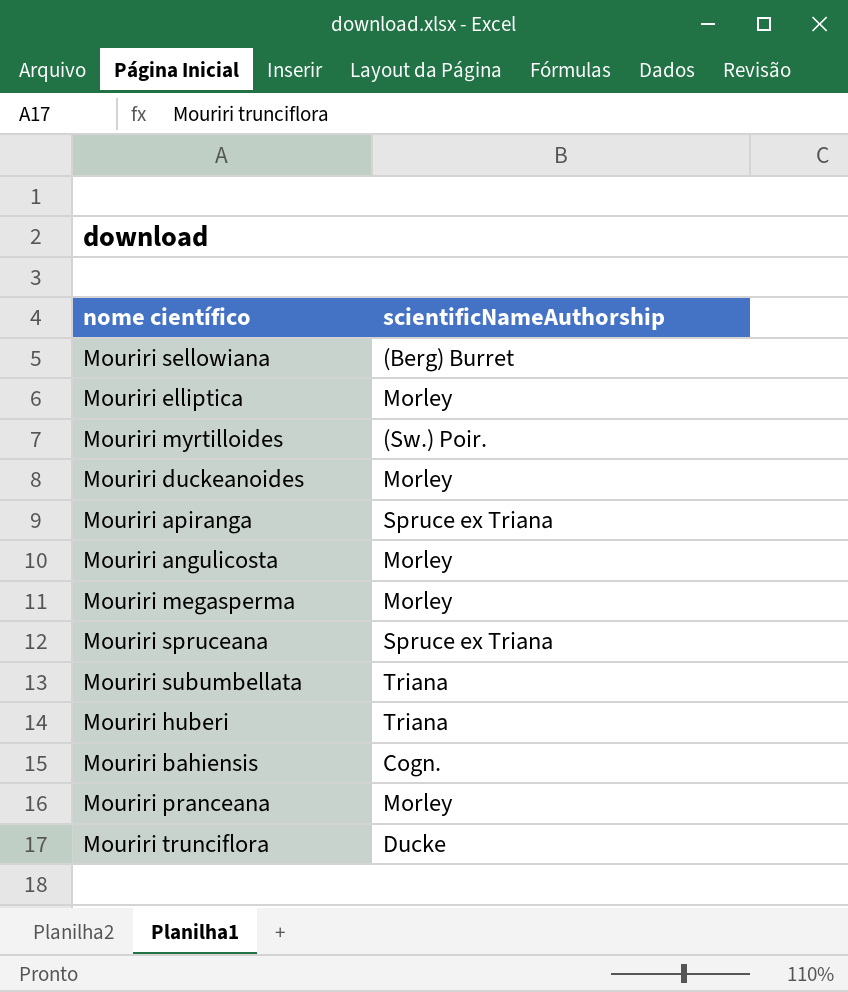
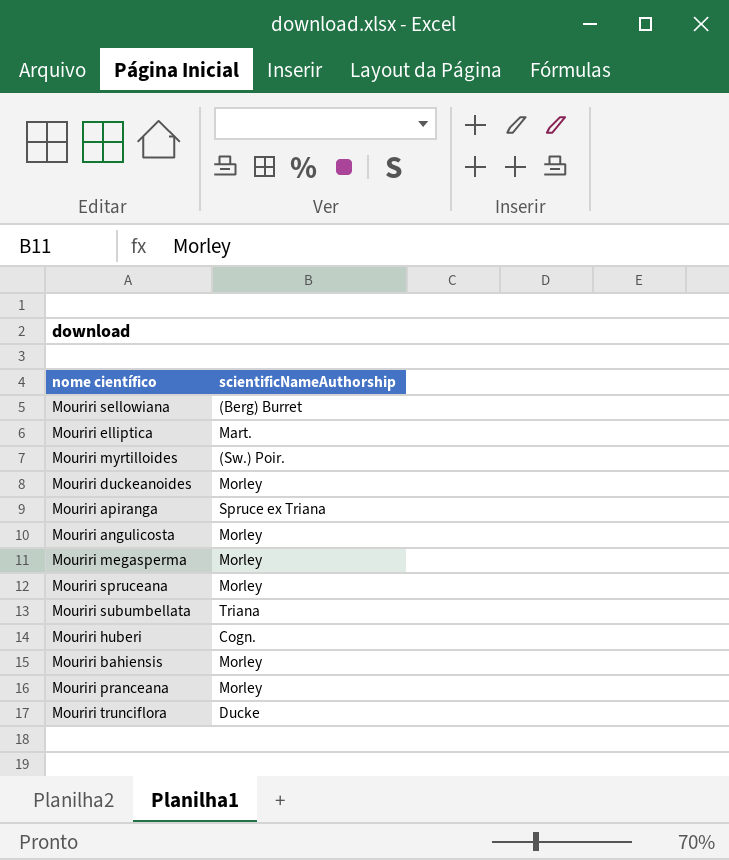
Mouriri elliptica | scientificNameAuthorship: Morley -> Mart.
Mouriri spruceana | scientificNameAuthorship: Spruce ex Triana -> Morley
Mouriri huberi | scientificNameAuthorship: Triana -> Cogn.
Mouriri bahiensis | scientificNameAuthorship: Cogn. -> Morley

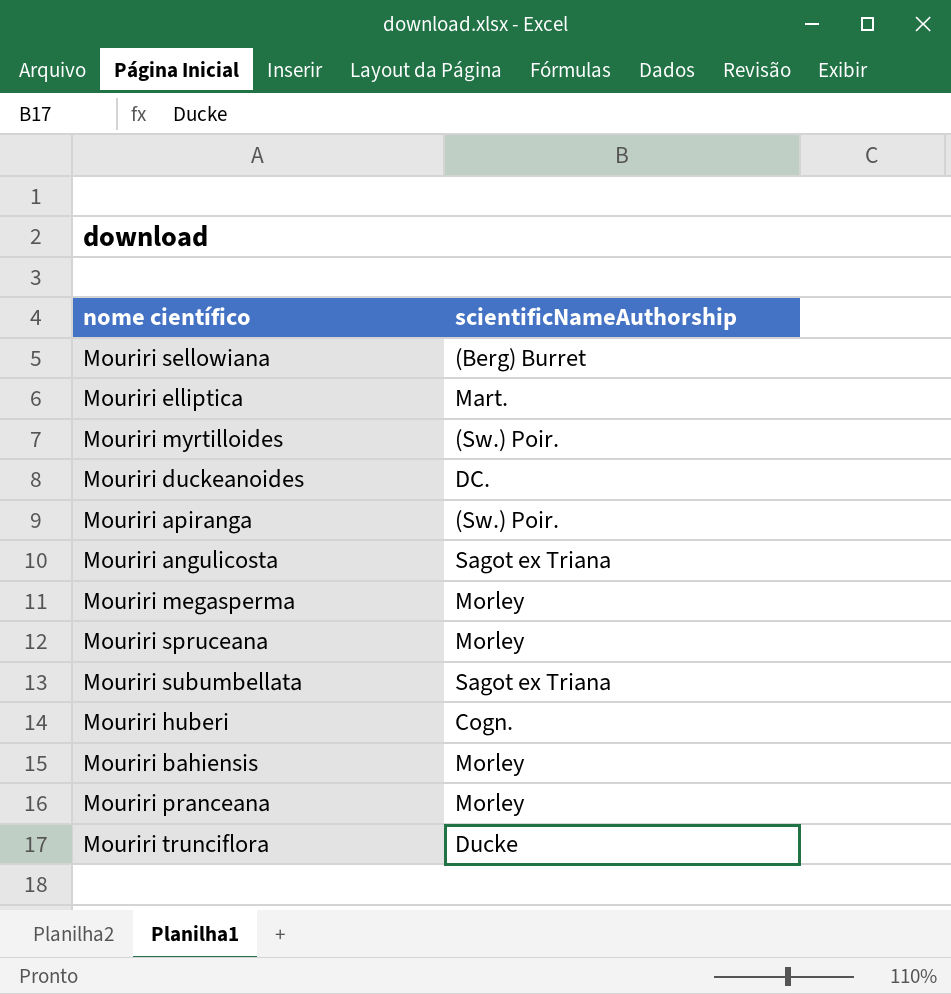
Mouriri duckeanoides | scientificNameAuthorship: Morley -> DC.
Mouriri apiranga | scientificNameAuthorship: Spruce ex Triana -> (Sw.) Poir.
Mouriri angulicosta | scientificNameAuthorship: Morley -> Sagot ex Triana
Mouriri subumbellata | scientificNameAuthorship: Triana -> Sagot ex Triana

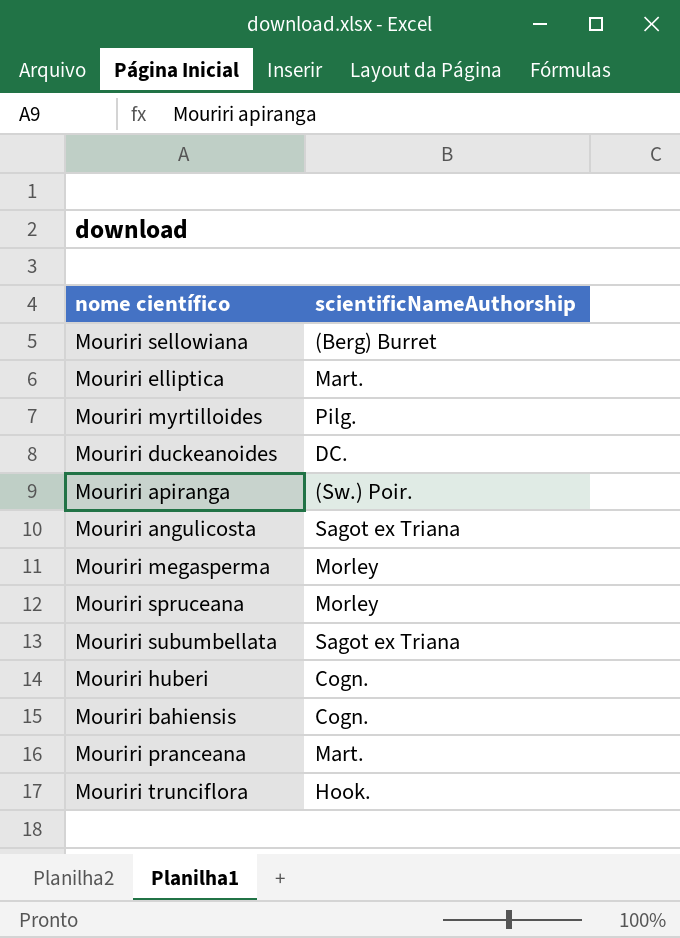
Mouriri myrtilloides | scientificNameAuthorship: (Sw.) Poir. -> Pilg.
Mouriri bahiensis | scientificNameAuthorship: Morley -> Cogn.
Mouriri pranceana | scientificNameAuthorship: Morley -> Mart.
Mouriri trunciflora | scientificNameAuthorship: Ducke -> Hook.

